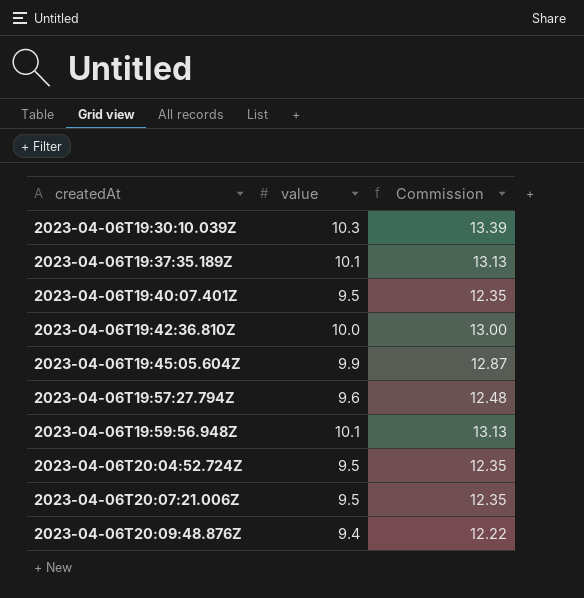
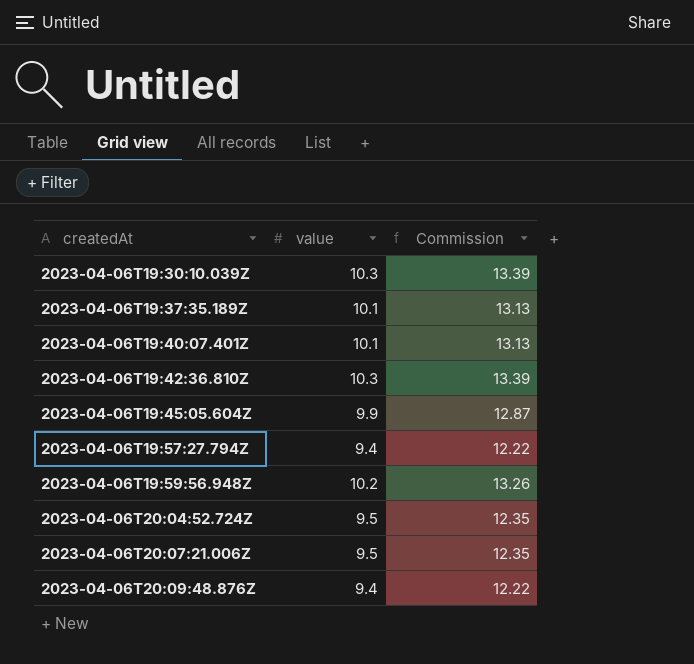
2023-04-06T19:40:07.401Z | value: 9.5 -> 10.1
2023-04-06T19:40:07.401Z | Commission: 12.35 -> 13.13
2023-04-06T19:42:36.810Z | value: 10.0 -> 10.3
2023-04-06T19:42:36.810Z | Commission: 13.00 -> 13.39
2023-04-06T19:57:27.794Z | value: 9.6 -> 9.4
2023-04-06T19:57:27.794Z | Commission: 12.48 -> 12.22
2023-04-06T19:59:56.948Z | value: 10.1 -> 10.2
2023-04-06T19:59:56.948Z | Commission: 13.13 -> 13.26

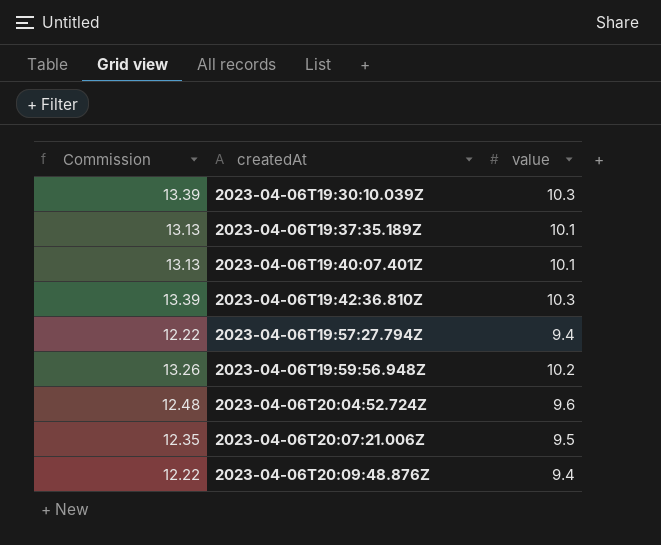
column Commission | position: 3 -> 1
row 2023-04-06T19:45:05.604Z: 9.9 | 12.87 -> none
2023-04-06T20:04:52.724Z | Commission: 12.35 -> 12.48
2023-04-06T20:04:52.724Z | value: 9.5 -> 9.6

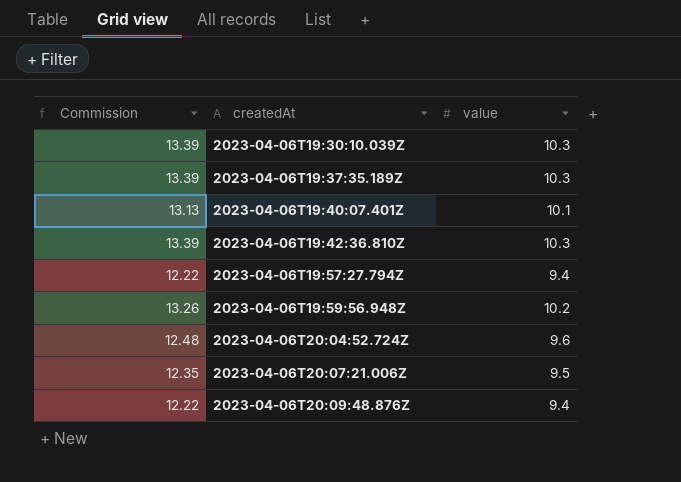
2023-04-06T19:37:35.189Z | Commission: 13.13 -> 13.39
2023-04-06T19:37:35.189Z | value: 10.1 -> 10.3

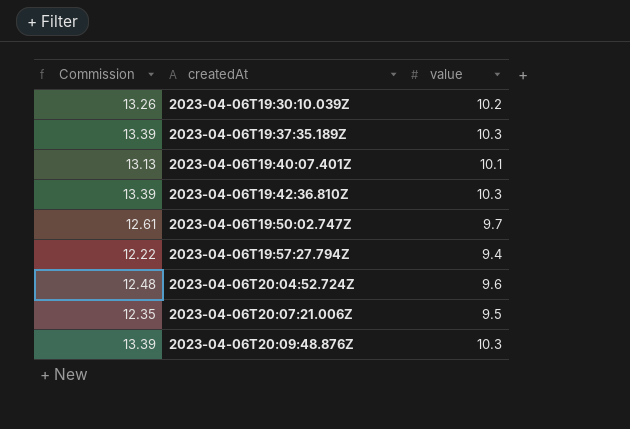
row 2023-04-06T19:59:56.948Z: 13.26 | 10.2 -> none
2023-04-06T19:30:10.039Z | Commission: 13.39 -> 13.26
2023-04-06T19:30:10.039Z | value: 10.3 -> 10.2
row 2023-04-06T19:50:02.747Z: none -> 12.61 | 9.7
2023-04-06T20:09:48.876Z | Commission: 12.22 -> 13.39
2023-04-06T20:09:48.876Z | value: 9.4 -> 10.3

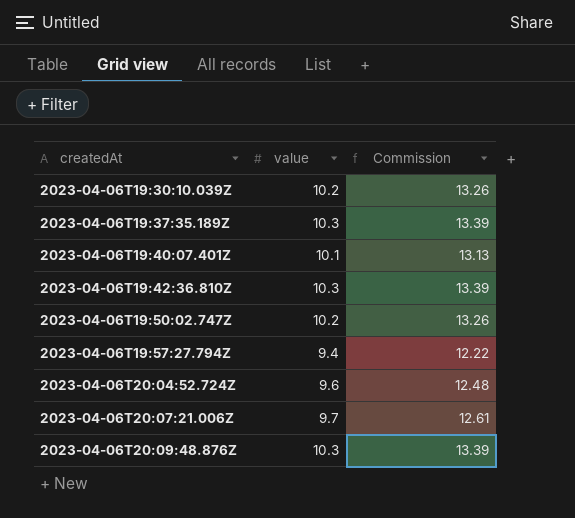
column Commission | position: 1 -> 3
2023-04-06T19:50:02.747Z | value: 9.7 -> 10.2
2023-04-06T19:50:02.747Z | Commission: 12.61 -> 13.26
2023-04-06T20:07:21.006Z | value: 9.5 -> 9.7
2023-04-06T20:07:21.006Z | Commission: 12.35 -> 12.61

